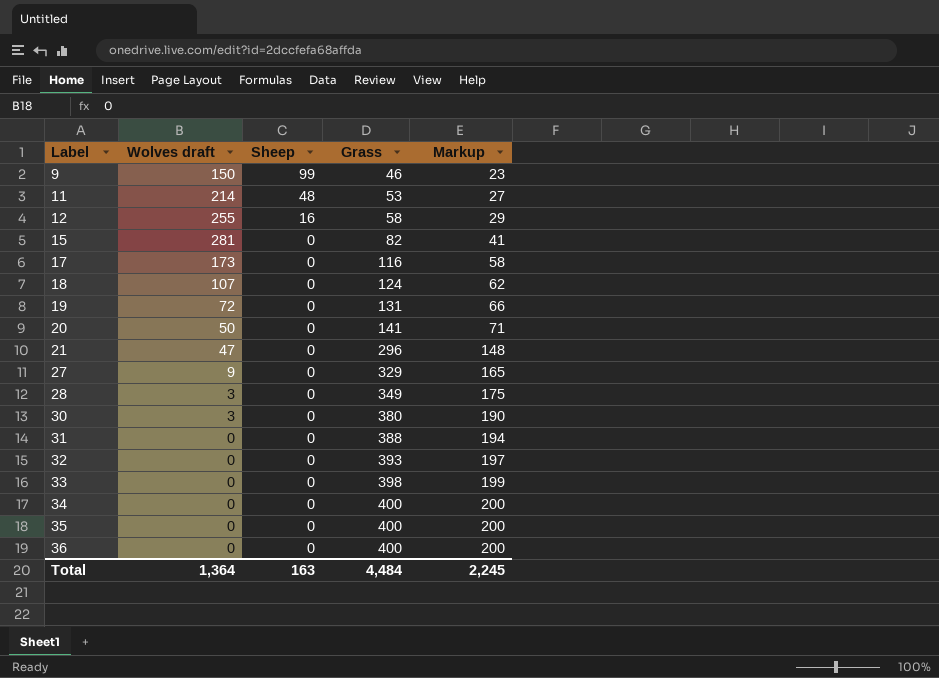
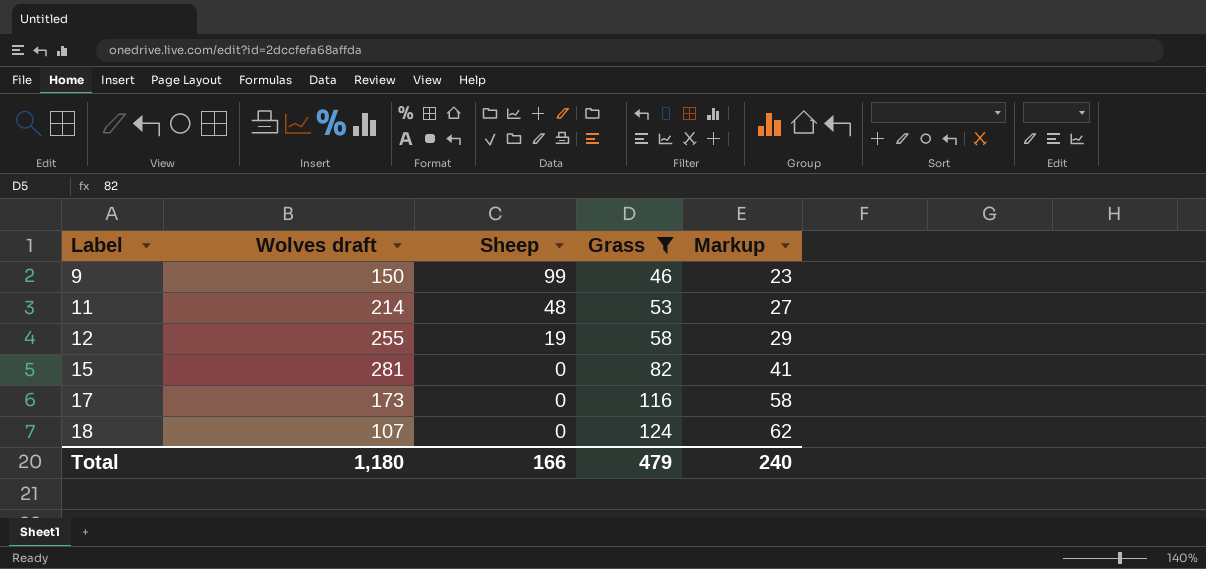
filter: none -> Grass <= 124
12 | Sheep: 16 -> 19
Total | Wolves draft: 1,364 -> 1,180
Total | Sheep: 163 -> 166
Total | Grass: 4,484 -> 479
Total | Markup: 2,245 -> 240

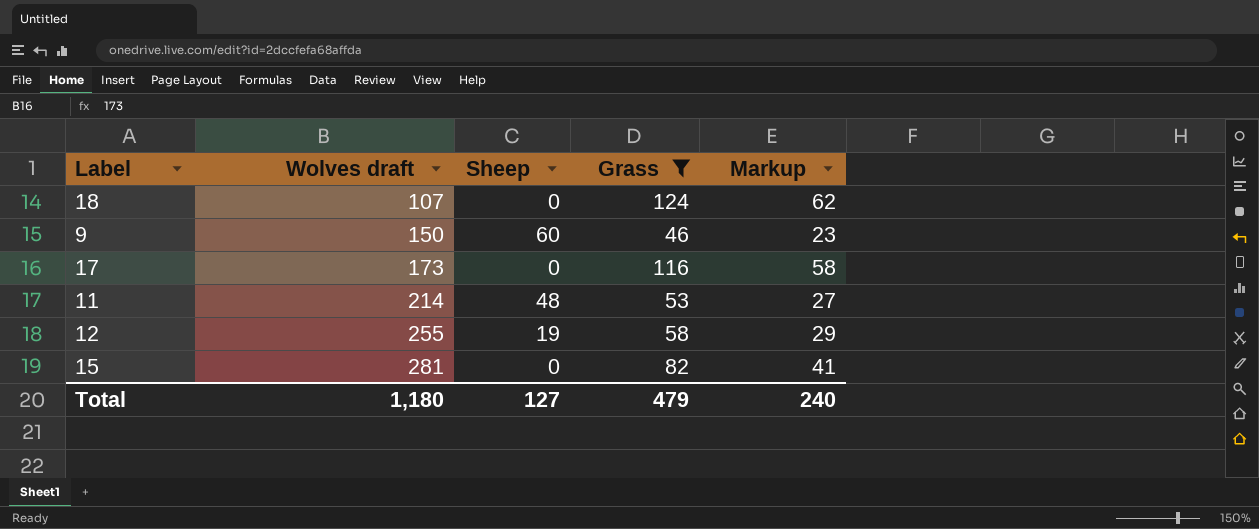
row order: Label ascending -> Wolves draft ascending
9 | Sheep: 99 -> 60
Total | Sheep: 166 -> 127

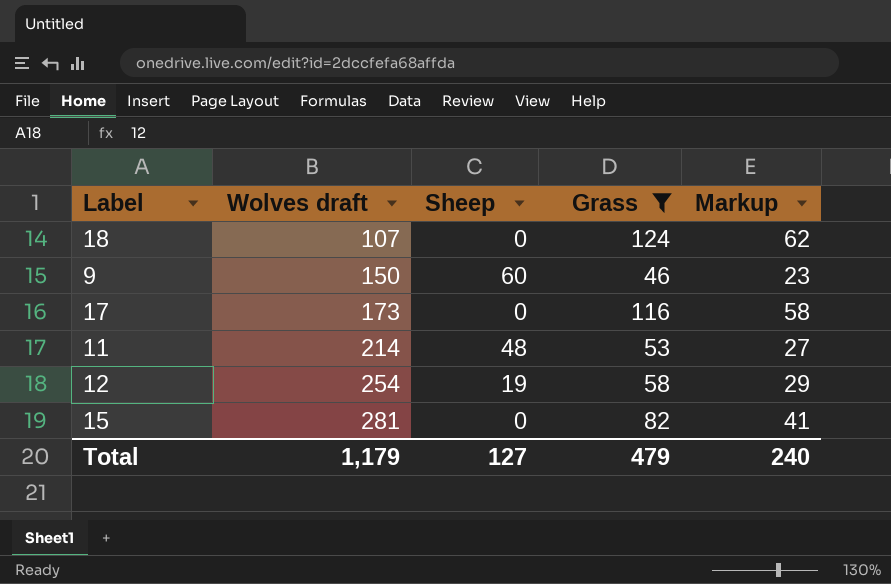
12 | Wolves draft: 255 -> 254
Total | Wolves draft: 1,180 -> 1,179

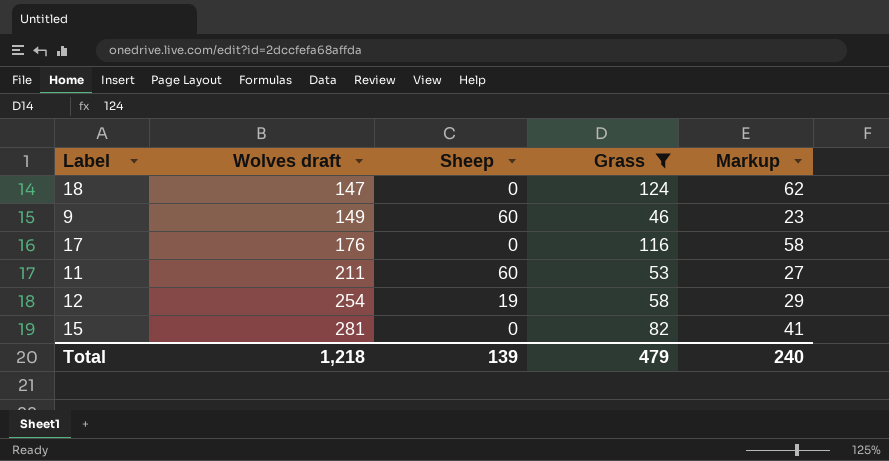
18 | Wolves draft: 107 -> 147
9 | Wolves draft: 150 -> 149
17 | Wolves draft: 173 -> 176
11 | Wolves draft: 214 -> 211
11 | Sheep: 48 -> 60
Total | Wolves draft: 1,179 -> 1,218
Total | Sheep: 127 -> 139

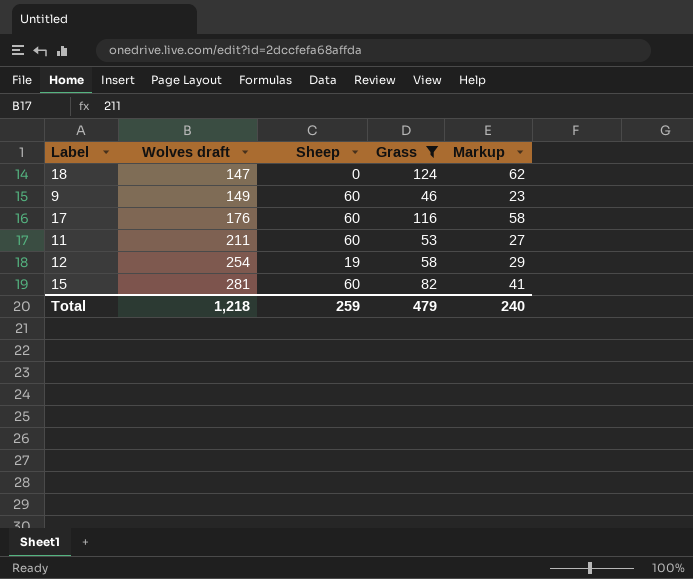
17 | Sheep: 0 -> 60
15 | Sheep: 0 -> 60
Total | Sheep: 139 -> 259

